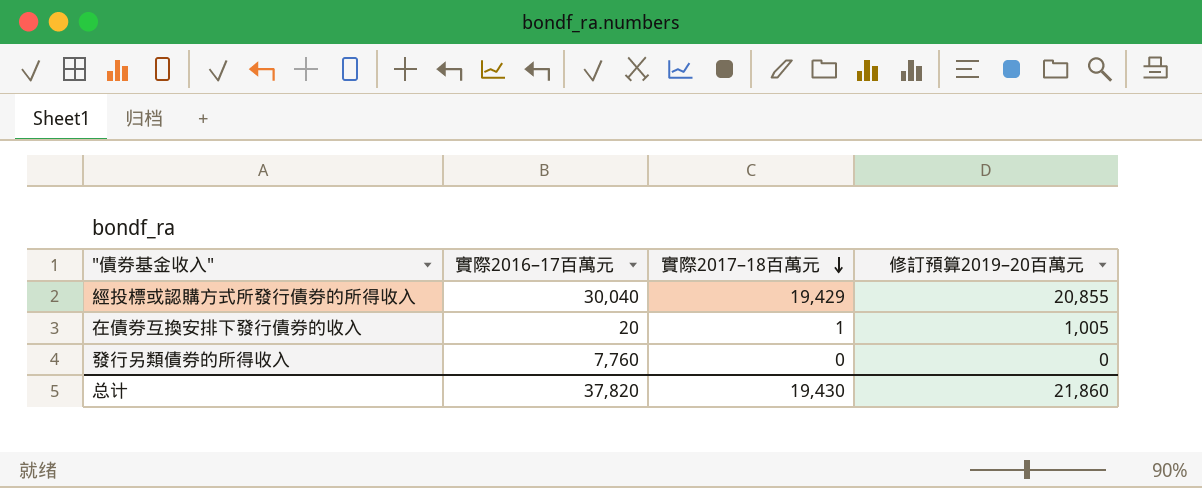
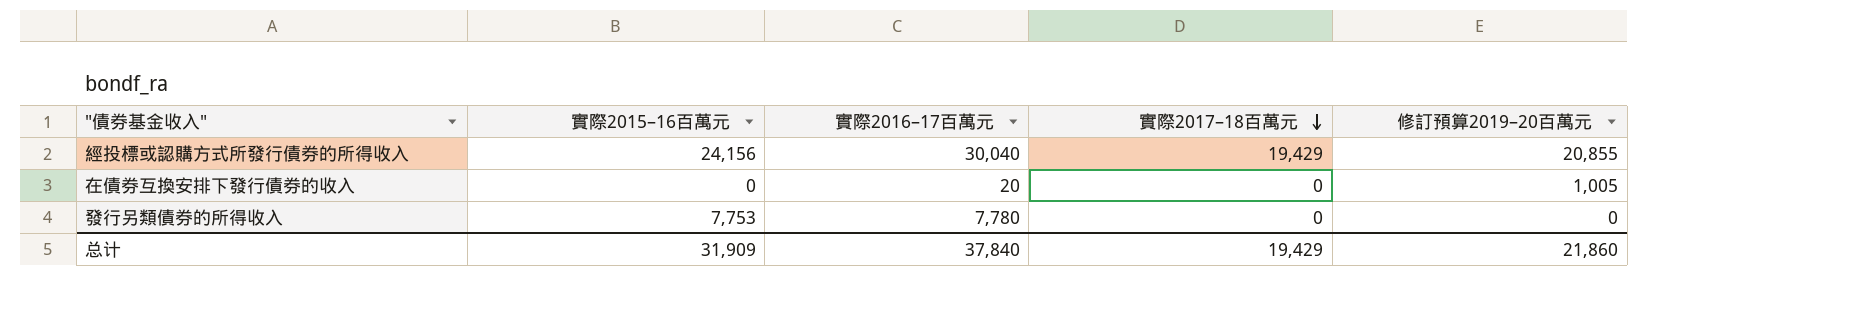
column 實際2015–16百萬元 | position: none -> 2
在債券互換安排下發行債券的收入 | 實際2017–18百萬元: 1 -> 0
發行另類債券的所得收入 | 實際2016–17百萬元: 7,760 -> 7,780
总计 | 實際2016–17百萬元: 37,820 -> 37,840
总计 | 實際2017–18百萬元: 19,430 -> 19,429

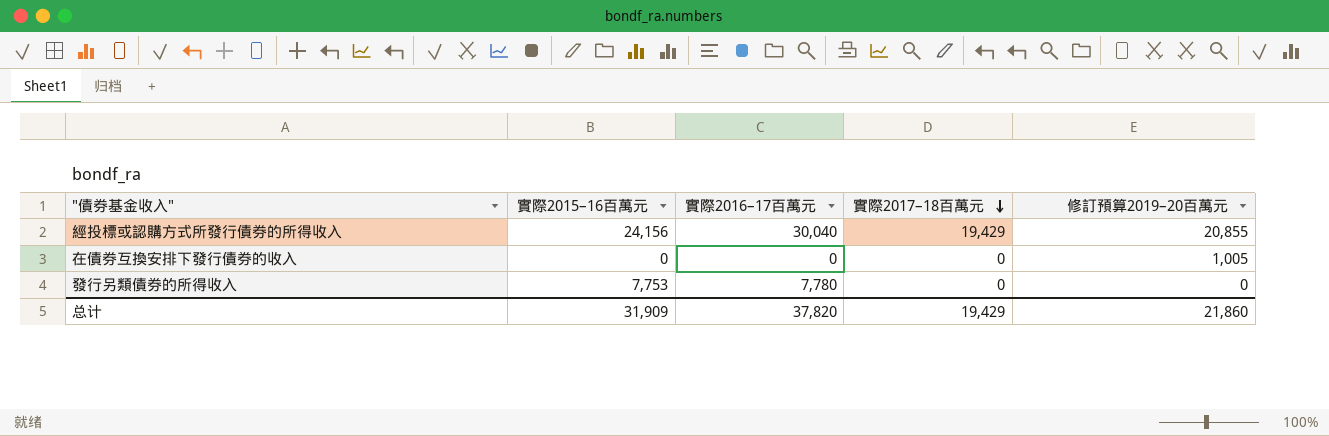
在債券互換安排下發行債券的收入 | 實際2016–17百萬元: 20 -> 0
总计 | 實際2016–17百萬元: 37,840 -> 37,820

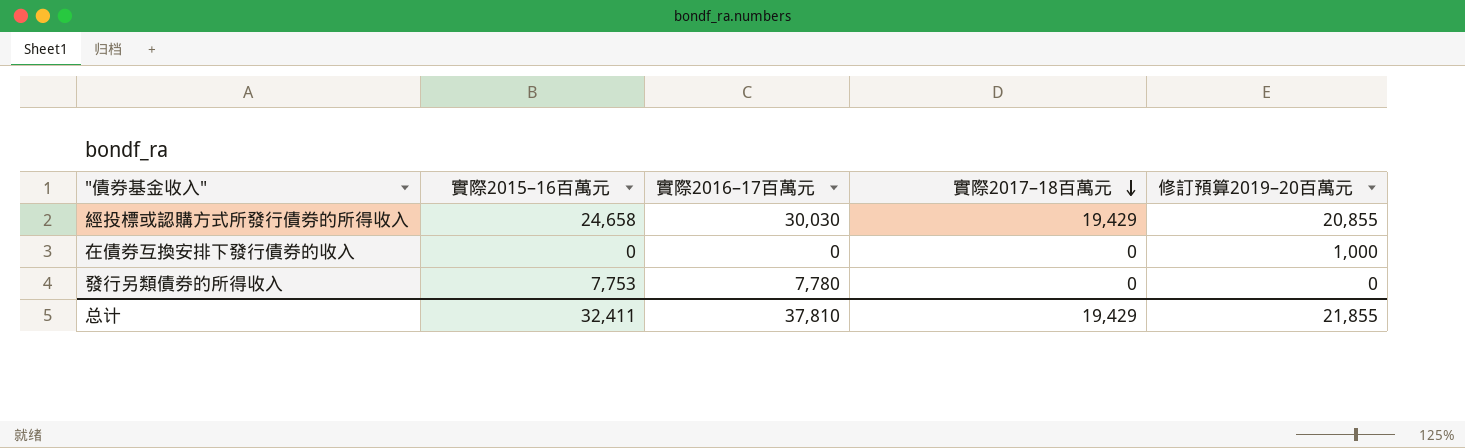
經投標或認購方式所發行債券的所得收入 | 實際2015–16百萬元: 24,156 -> 24,658
經投標或認購方式所發行債券的所得收入 | 實際2016–17百萬元: 30,040 -> 30,030
在債券互換安排下發行債券的收入 | 修訂預算2019–20百萬元: 1,005 -> 1,000
总计 | 實際2015–16百萬元: 31,909 -> 32,411
总计 | 實際2016–17百萬元: 37,820 -> 37,810
总计 | 修訂預算2019–20百萬元: 21,860 -> 21,855

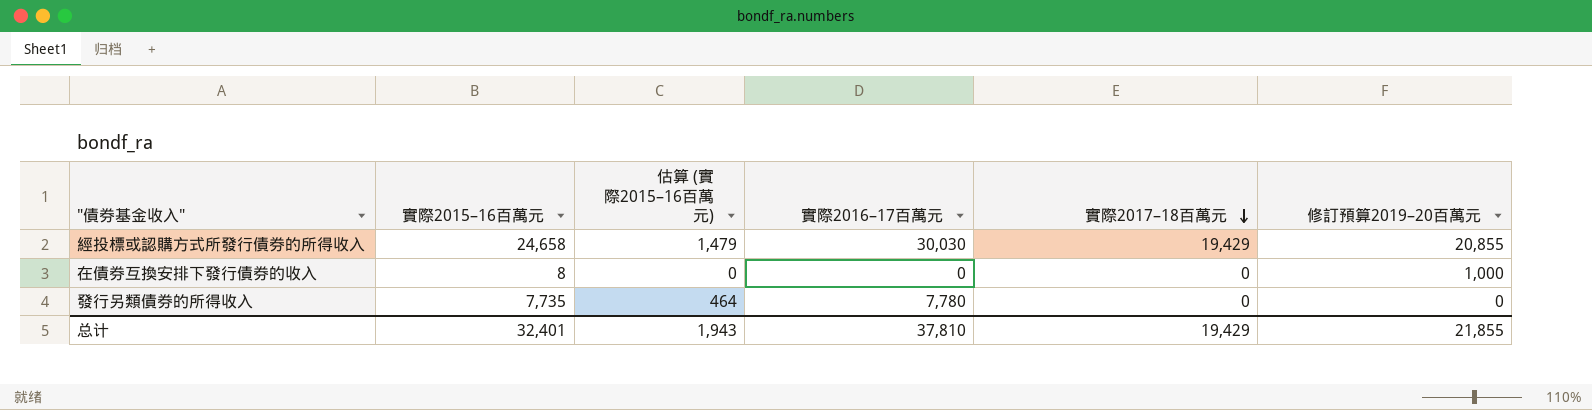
column 估算 (實際2015–16百萬元) | formula: none -> [實際2015–16百萬元] * 0.06
在債券互換安排下發行債券的收入 | 實際2015–16百萬元: 0 -> 8
發行另類債券的所得收入 | 實際2015–16百萬元: 7,753 -> 7,735
总计 | 實際2015–16百萬元: 32,411 -> 32,401

